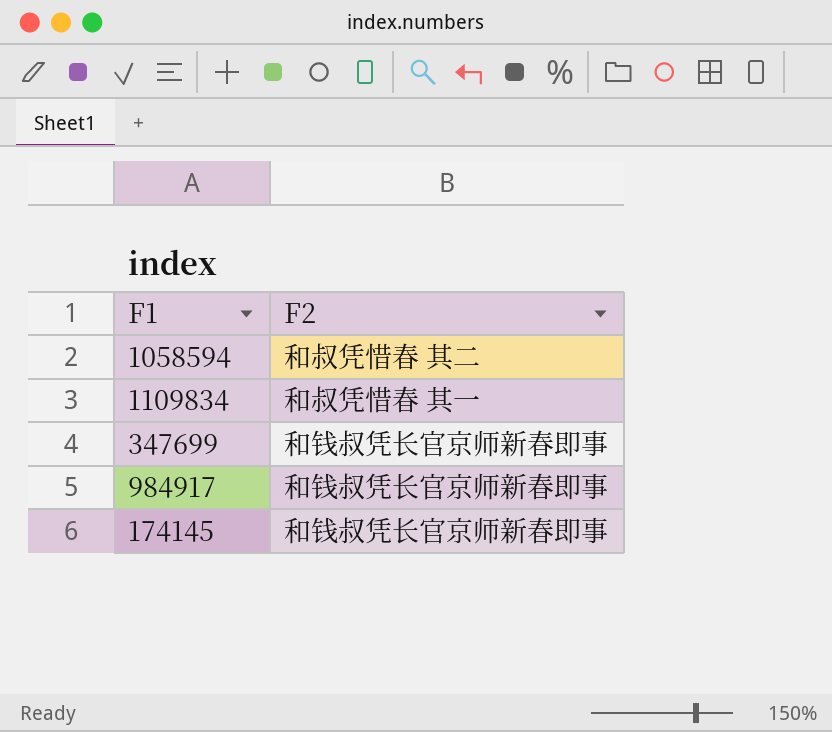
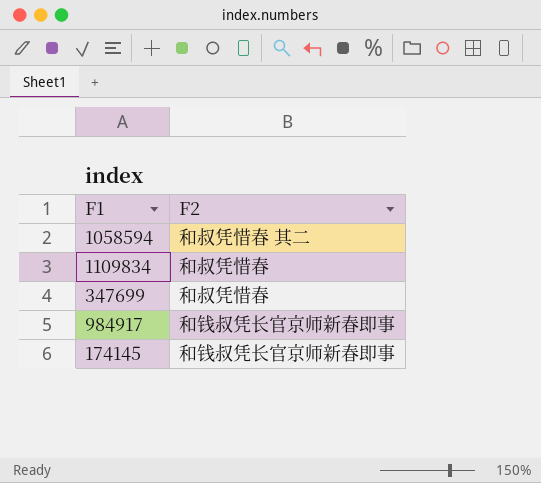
1109834 | F2: 和叔凭惜春 其一 -> 和叔凭惜春
347699 | F2: 和钱叔凭长官京师新春即事 -> 和叔凭惜春

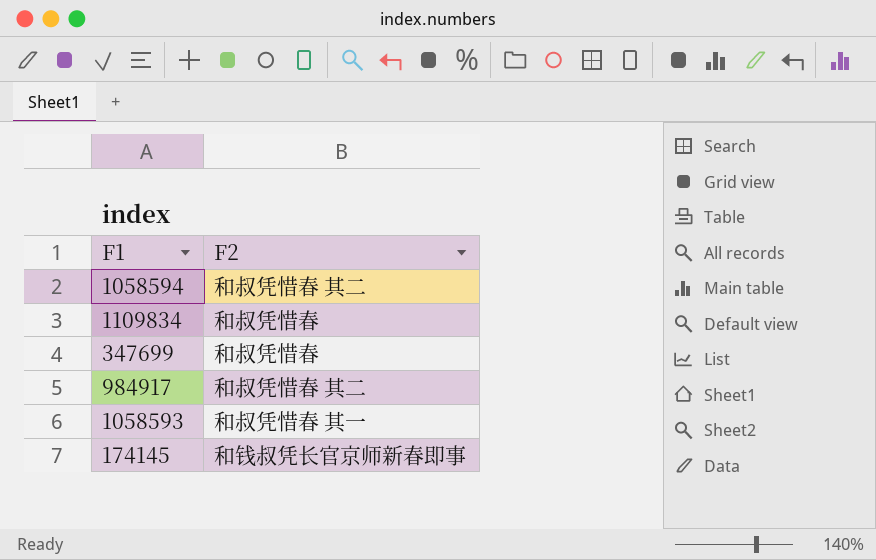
984917 | F2: 和钱叔凭长官京师新春即事 -> 和叔凭惜春 其二
row 1058593: none -> 和叔凭惜春 其一

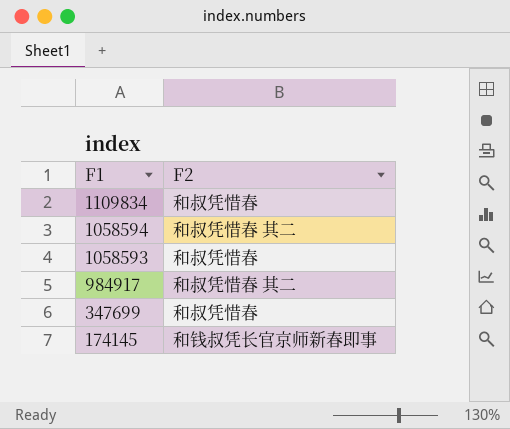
row order: none -> F1 descending
1058593 | F2: 和叔凭惜春 其一 -> 和叔凭惜春

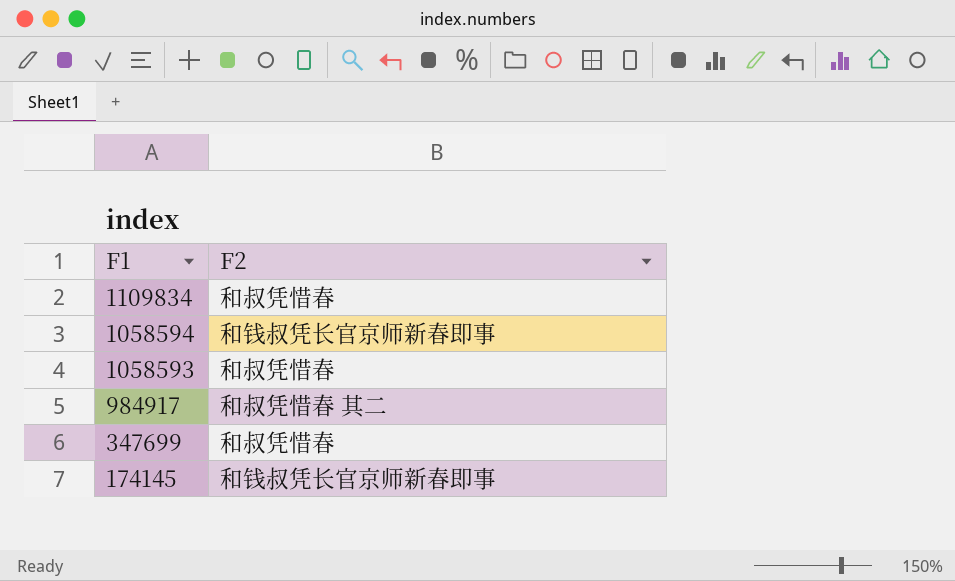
1058594 | F2: 和叔凭惜春 其二 -> 和钱叔凭长官京师新春即事

